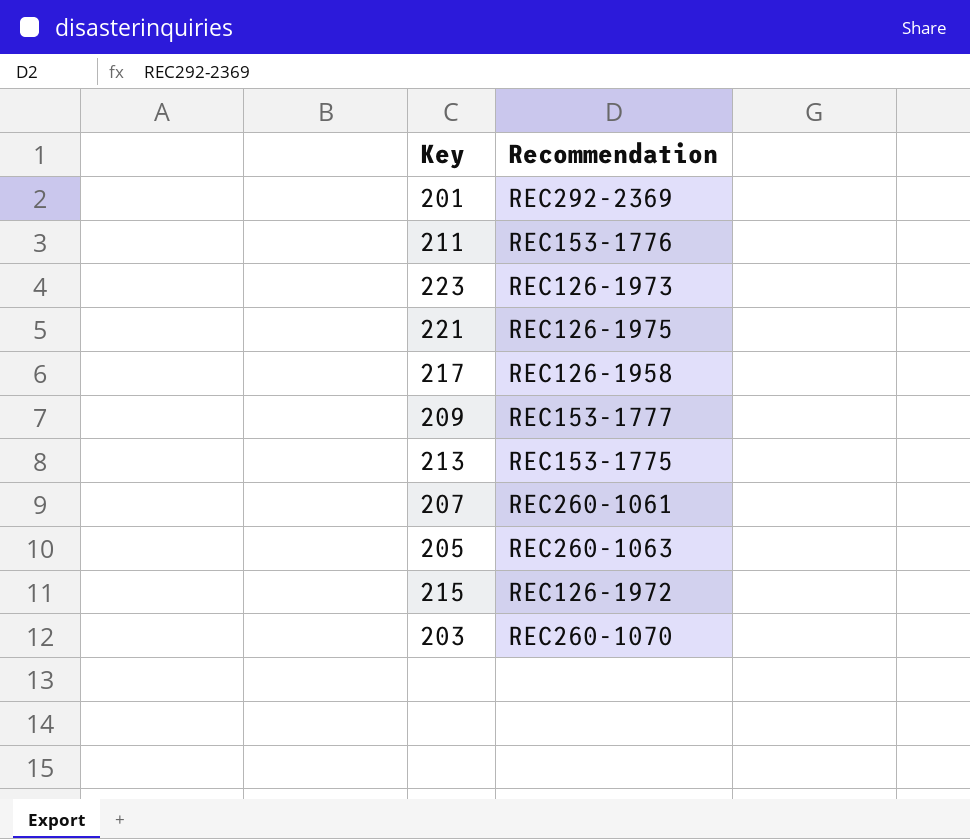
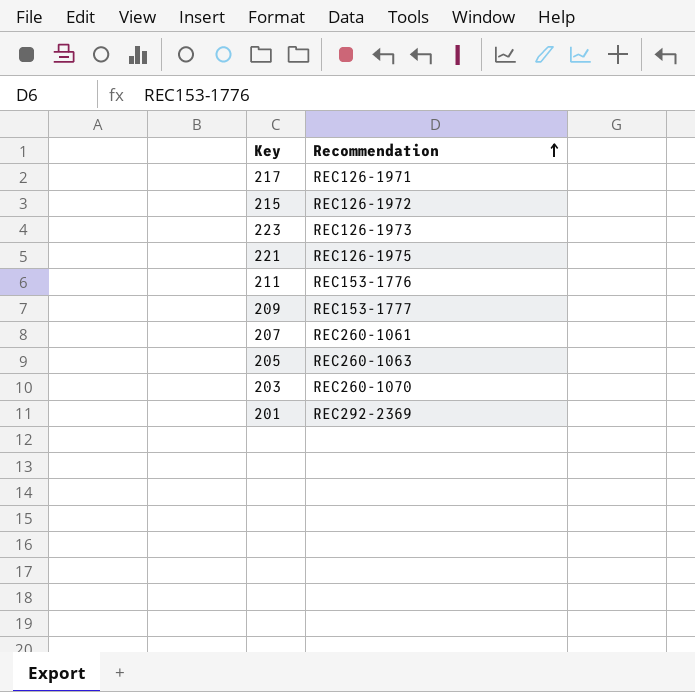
row order: none -> Recommendation ascending
row 213: REC153-1775 -> none
217 | Recommendation: REC126-1958 -> REC126-1971

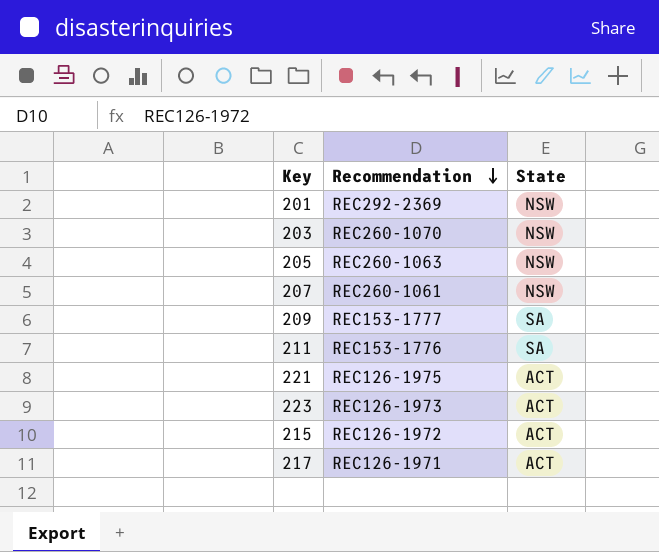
row order: Recommendation ascending -> Recommendation descending
column State | position: none -> 3

